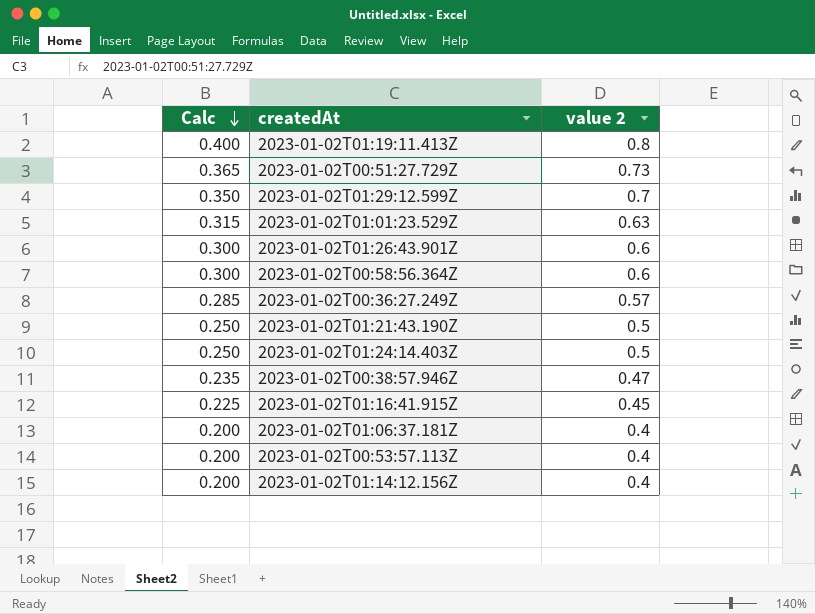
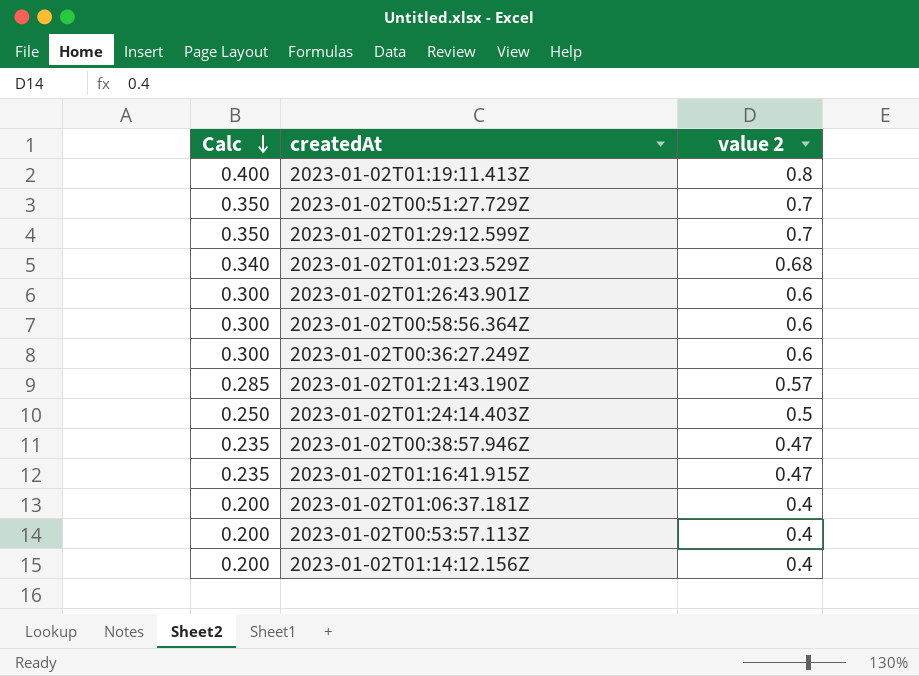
2023-01-02T00:51:27.729Z | Calc: 0.365 -> 0.350
2023-01-02T00:51:27.729Z | value 2: 0.73 -> 0.7
2023-01-02T01:01:23.529Z | Calc: 0.315 -> 0.340
2023-01-02T01:01:23.529Z | value 2: 0.63 -> 0.68
2023-01-02T00:36:27.249Z | Calc: 0.285 -> 0.300
2023-01-02T00:36:27.249Z | value 2: 0.57 -> 0.6
2023-01-02T01:21:43.190Z | Calc: 0.250 -> 0.285
2023-01-02T01:21:43.190Z | value 2: 0.5 -> 0.57
2023-01-02T01:16:41.915Z | Calc: 0.225 -> 0.235
2023-01-02T01:16:41.915Z | value 2: 0.45 -> 0.47

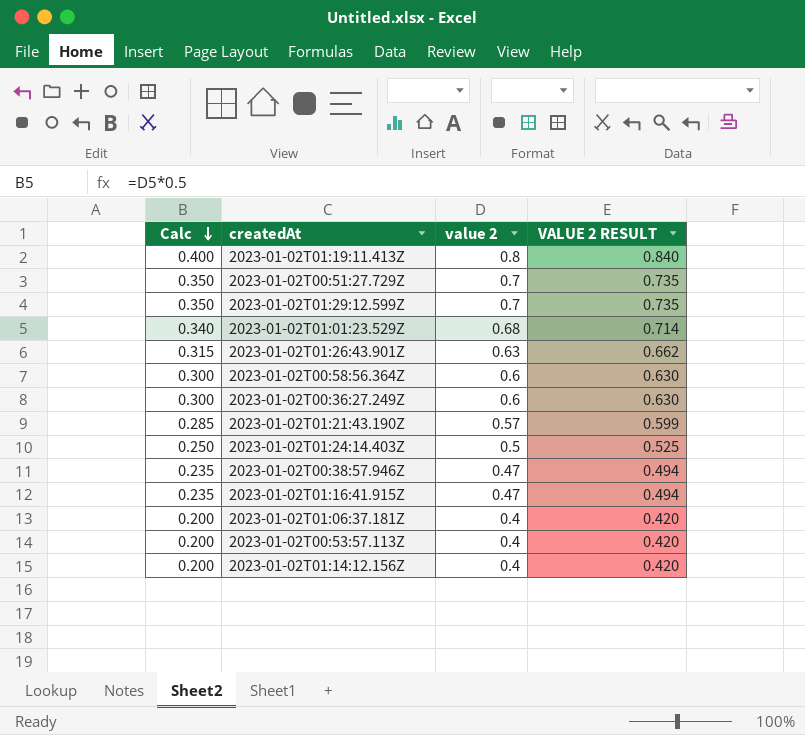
column VALUE 2 RESULT | formula: none -> [value 2] * 1.05
2023-01-02T01:26:43.901Z | Calc: 0.300 -> 0.315
2023-01-02T01:26:43.901Z | value 2: 0.6 -> 0.63

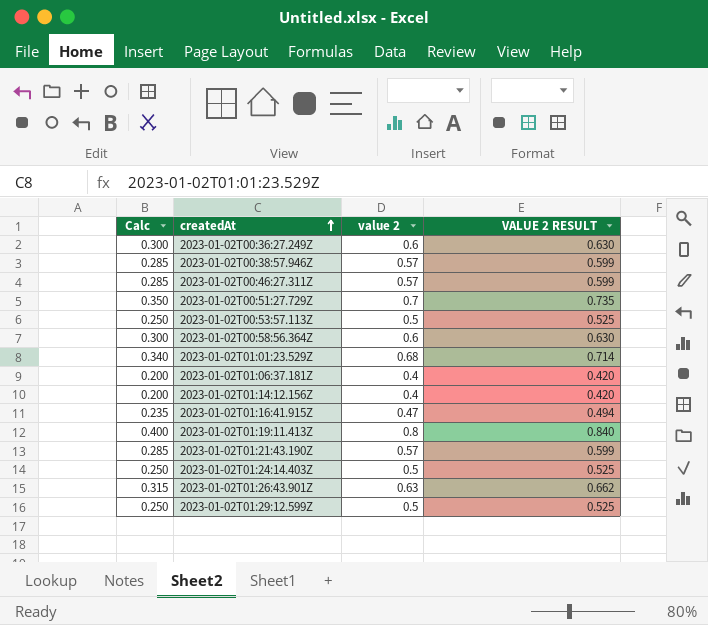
row order: Calc descending -> createdAt ascending
2023-01-02T00:38:57.946Z | Calc: 0.235 -> 0.285
2023-01-02T00:38:57.946Z | value 2: 0.47 -> 0.57
2023-01-02T00:38:57.946Z | VALUE 2 RESULT: 0.494 -> 0.599
row 2023-01-02T00:46:27.311Z: none -> 0.285 | 0.57 | 0.599
2023-01-02T00:53:57.113Z | Calc: 0.200 -> 0.250
2023-01-02T00:53:57.113Z | value 2: 0.4 -> 0.5
2023-01-02T00:53:57.113Z | VALUE 2 RESULT: 0.420 -> 0.525
2023-01-02T01:29:12.599Z | Calc: 0.350 -> 0.250
2023-01-02T01:29:12.599Z | value 2: 0.7 -> 0.5
2023-01-02T01:29:12.599Z | VALUE 2 RESULT: 0.735 -> 0.525

